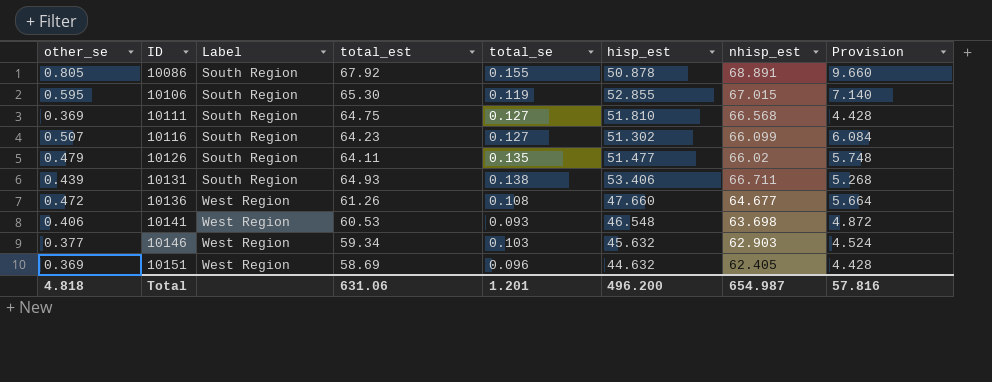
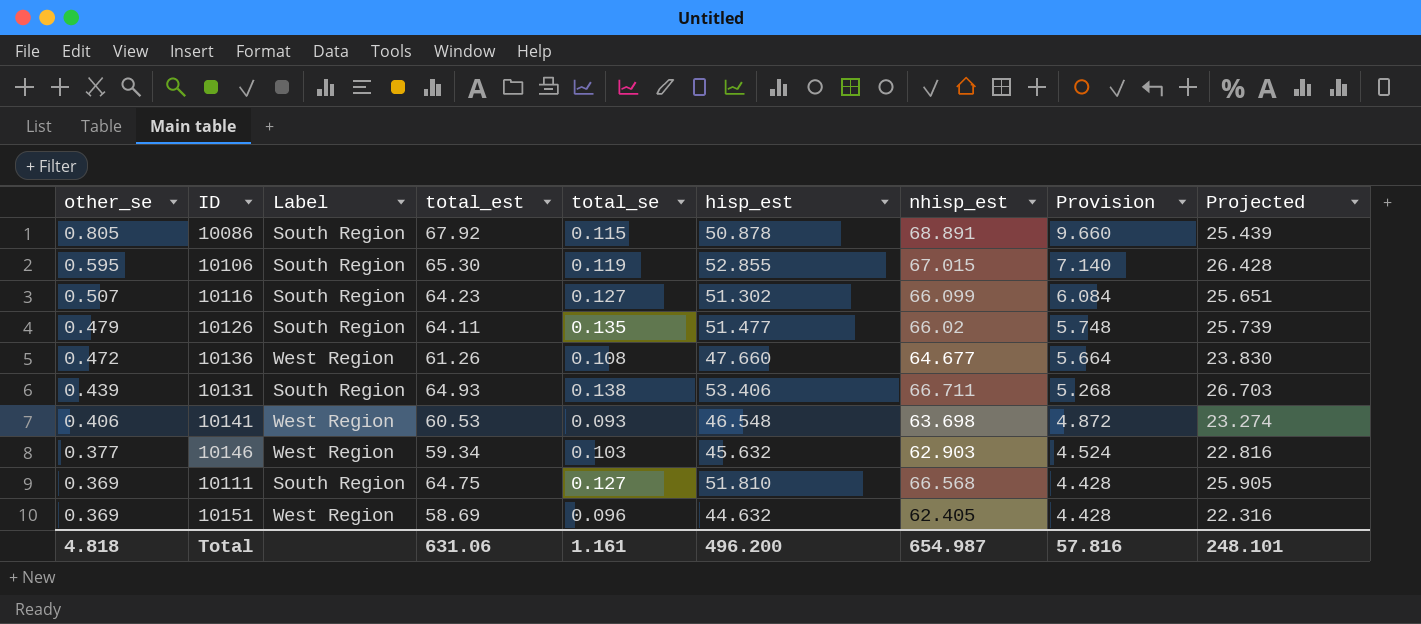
row order: ID ascending -> other_se descending
column Projected | formula: none -> [hisp_est] * 0.5
10086 | total_se: 0.155 -> 0.115
Total | total_se: 1.201 -> 1.161

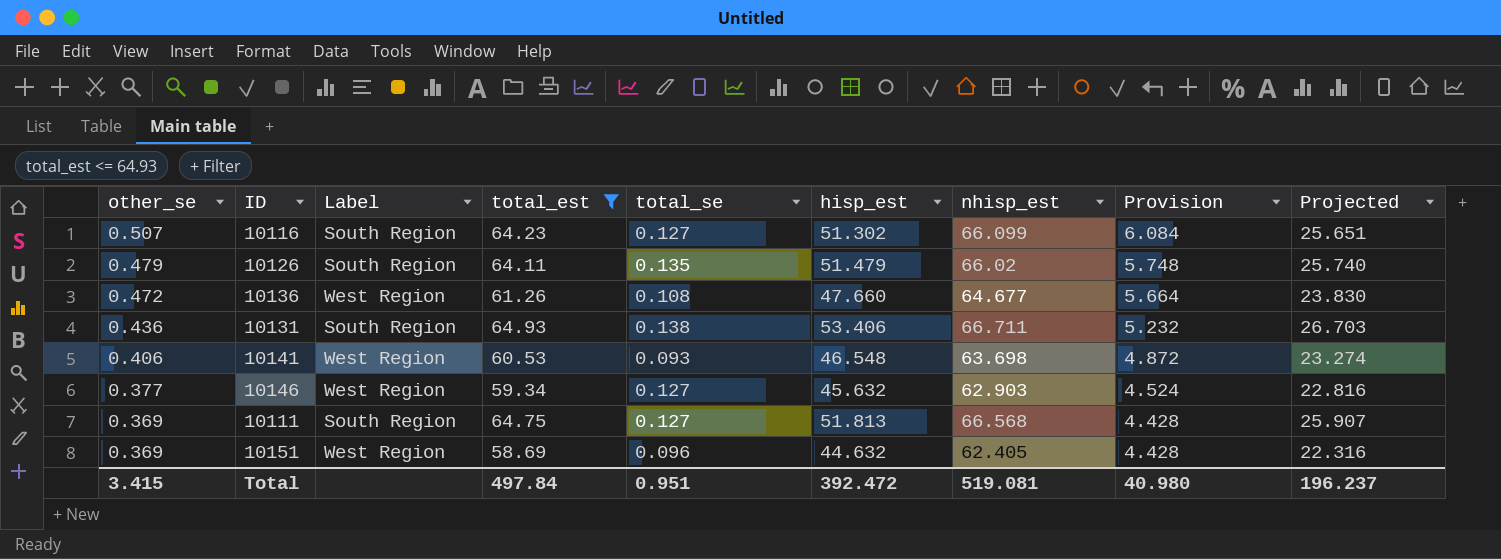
filter: none -> total_est <= 64.93
10126 | hisp_est: 51.477 -> 51.479
10126 | Projected: 25.739 -> 25.740
10131 | other_se: 0.439 -> 0.436
10131 | Provision: 5.268 -> 5.232
10146 | total_se: 0.103 -> 0.127
10111 | hisp_est: 51.810 -> 51.813
10111 | Projected: 25.905 -> 25.907
Total | other_se: 4.818 -> 3.415
Total | total_est: 631.06 -> 497.84
Total | total_se: 1.161 -> 0.951
Total | hisp_est: 496.200 -> 392.472
Total | nhisp_est: 654.987 -> 519.081
Total | Provision: 57.816 -> 40.980
Total | Projected: 248.101 -> 196.237

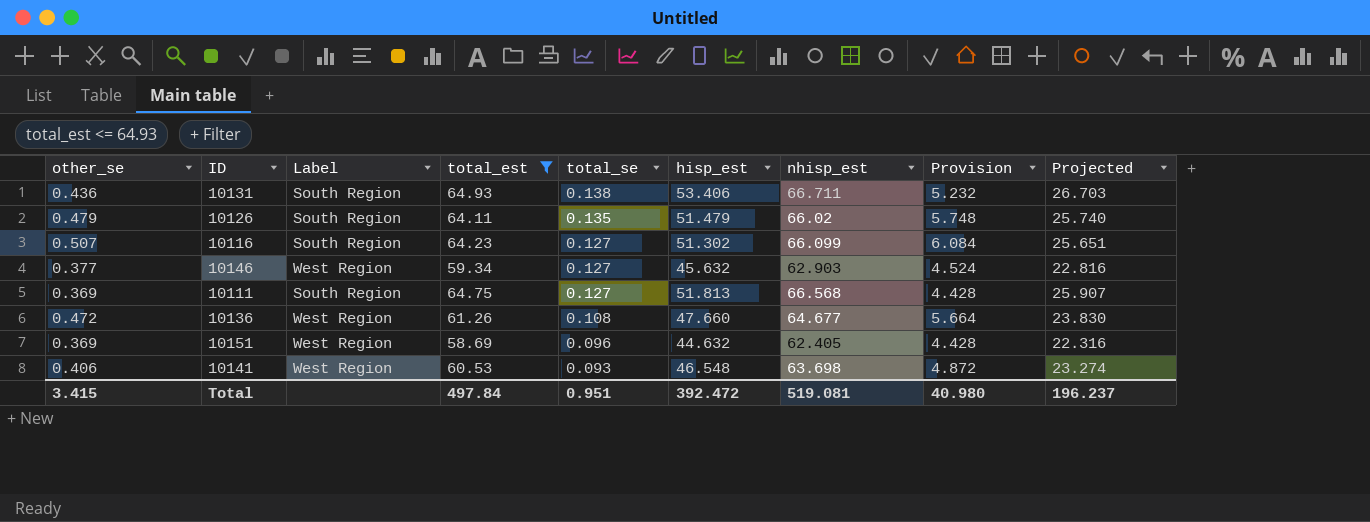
row order: other_se descending -> total_se descending

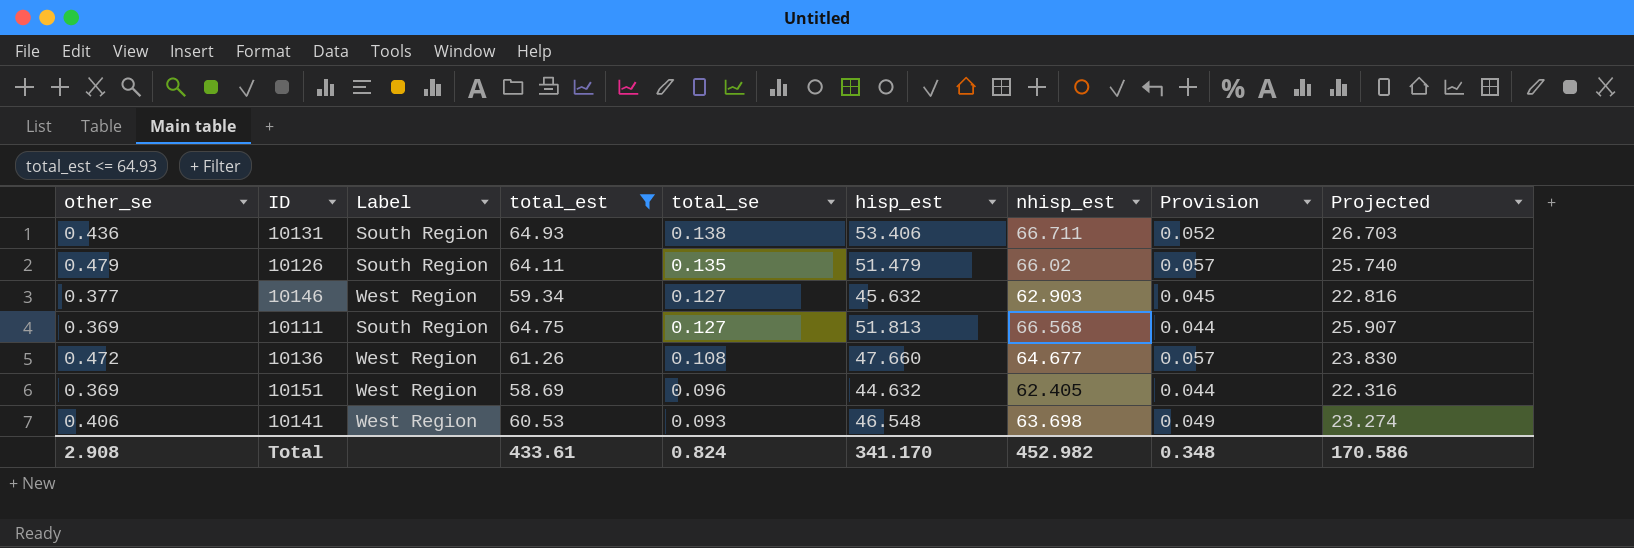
column Provision | formula: [other_se] * 12 -> [other_se] * 0.12
row 10116: 0.507 | South Region | 64.23 | 0.127 | 51.302 | 66.099 | 6.084 | 25.651 -> none
Total | other_se: 3.415 -> 2.908
Total | total_est: 497.84 -> 433.61
Total | total_se: 0.951 -> 0.824
Total | hisp_est: 392.472 -> 341.170
Total | nhisp_est: 519.081 -> 452.982
Total | Provision: 40.980 -> 0.348
Total | Projected: 196.237 -> 170.586

